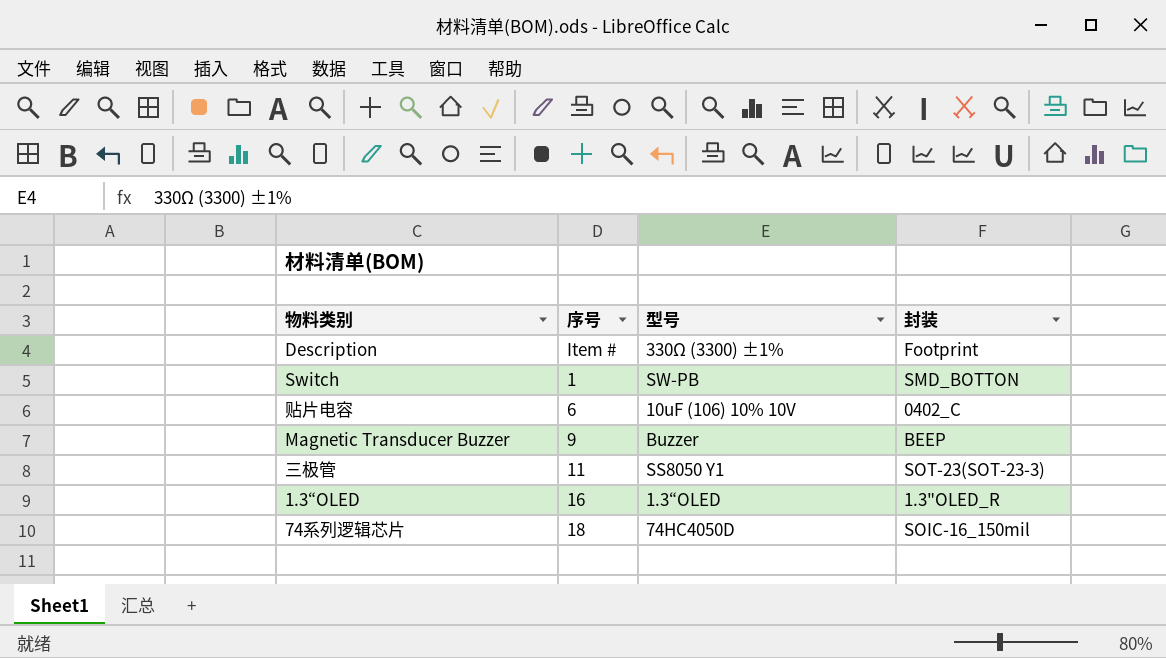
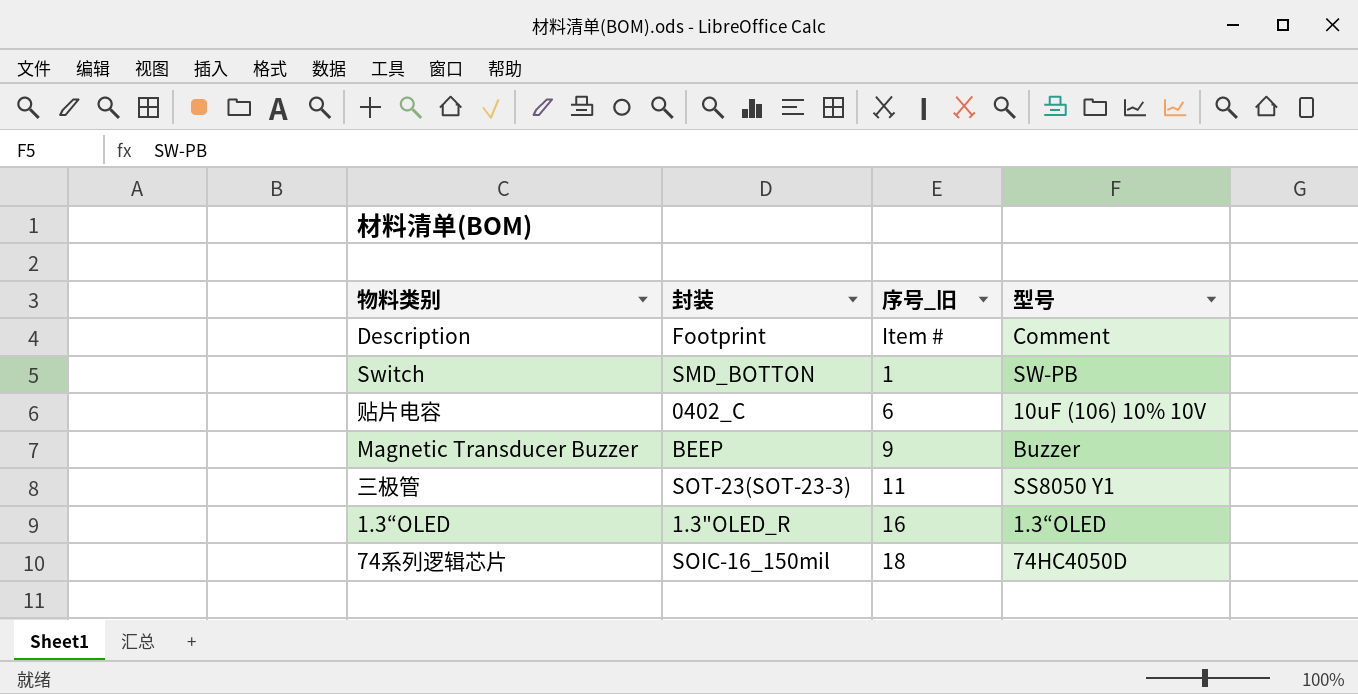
column 封装 | position: 4 -> 2
column name: 序号 -> 序号_旧
Description | 型号: 330Ω (3300) ±1% -> Comment

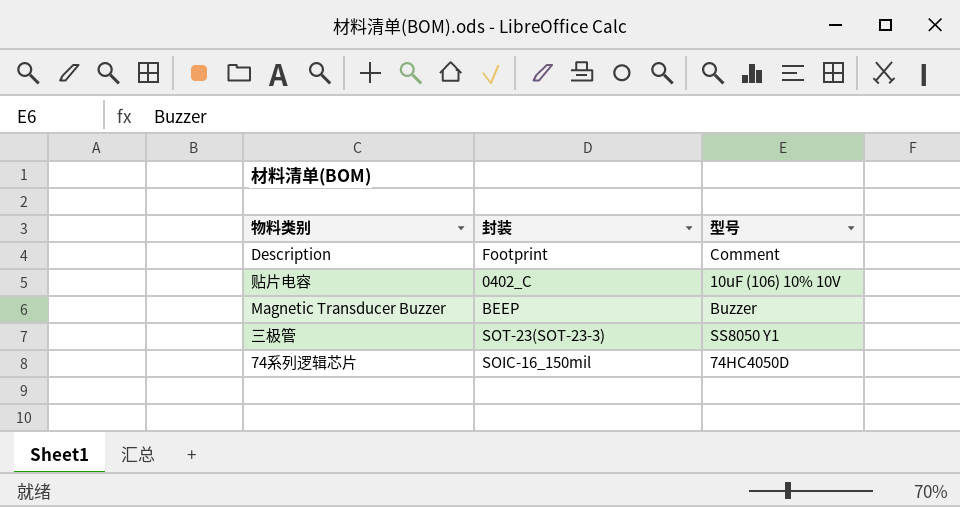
column 序号_旧 | position: 3 -> none
row Switch: SMD_BOTTON | 1 | SW-PB -> none
row 1.3“OLED: 1.3"OLED_R | 16 | 1.3“OLED -> none

